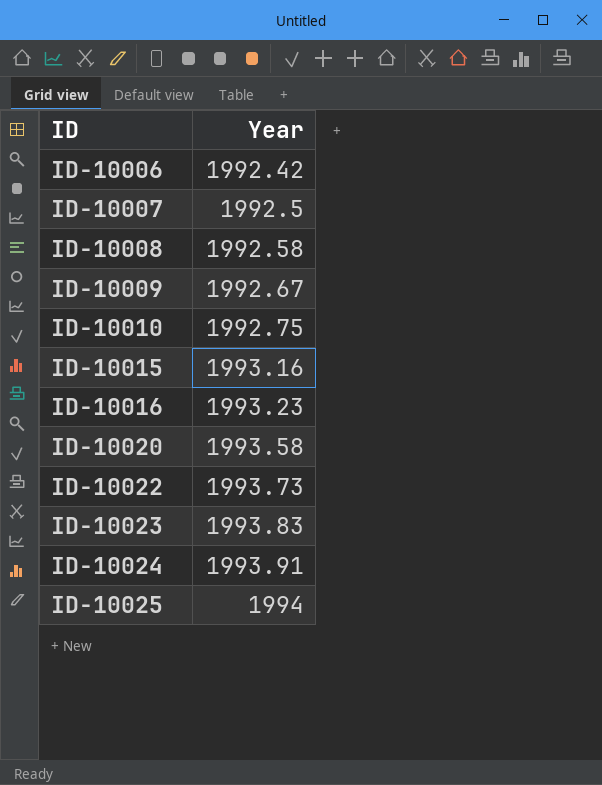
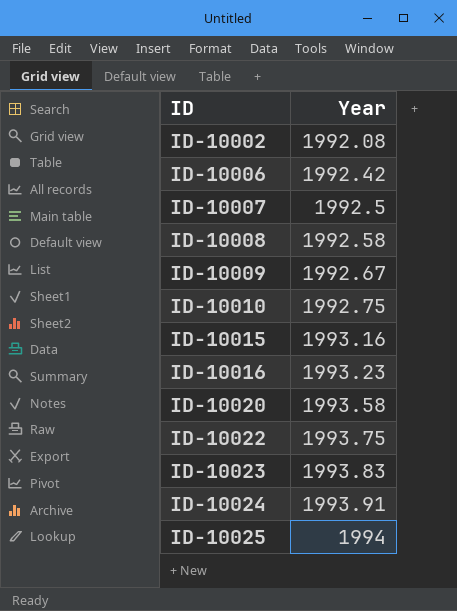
row ID-10002: none -> 1992.08
ID-10022 | Year: 1993.73 -> 1993.75

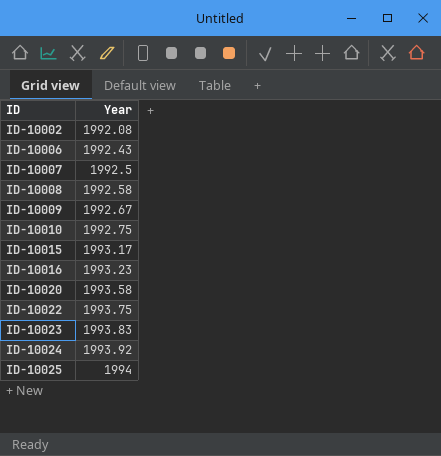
ID-10006 | Year: 1992.42 -> 1992.43
ID-10015 | Year: 1993.16 -> 1993.17
ID-10024 | Year: 1993.91 -> 1993.92

